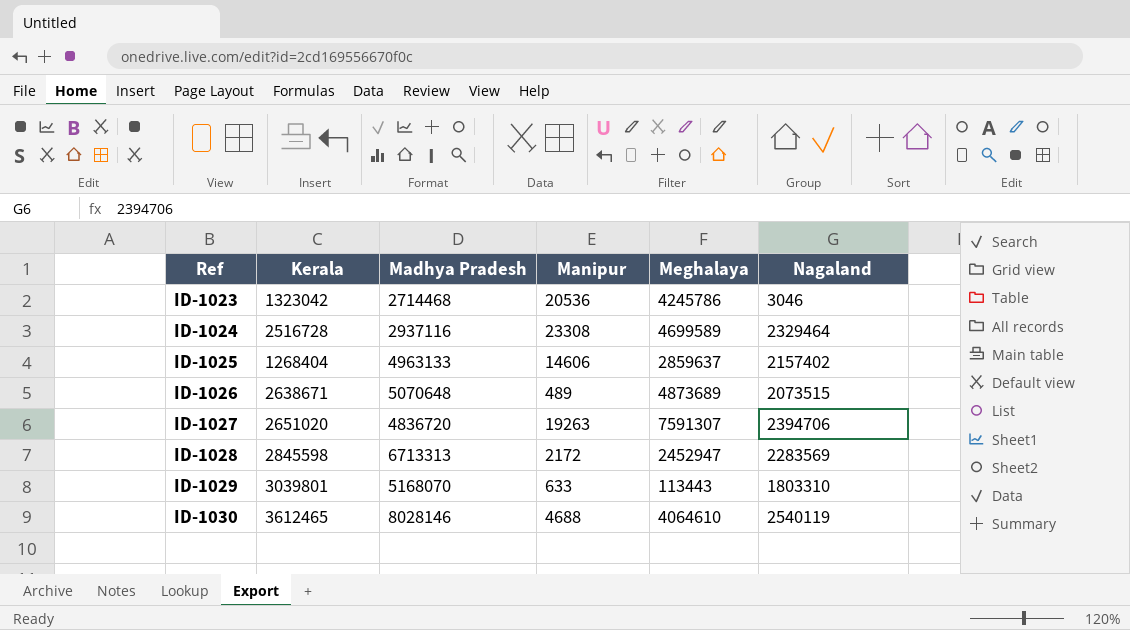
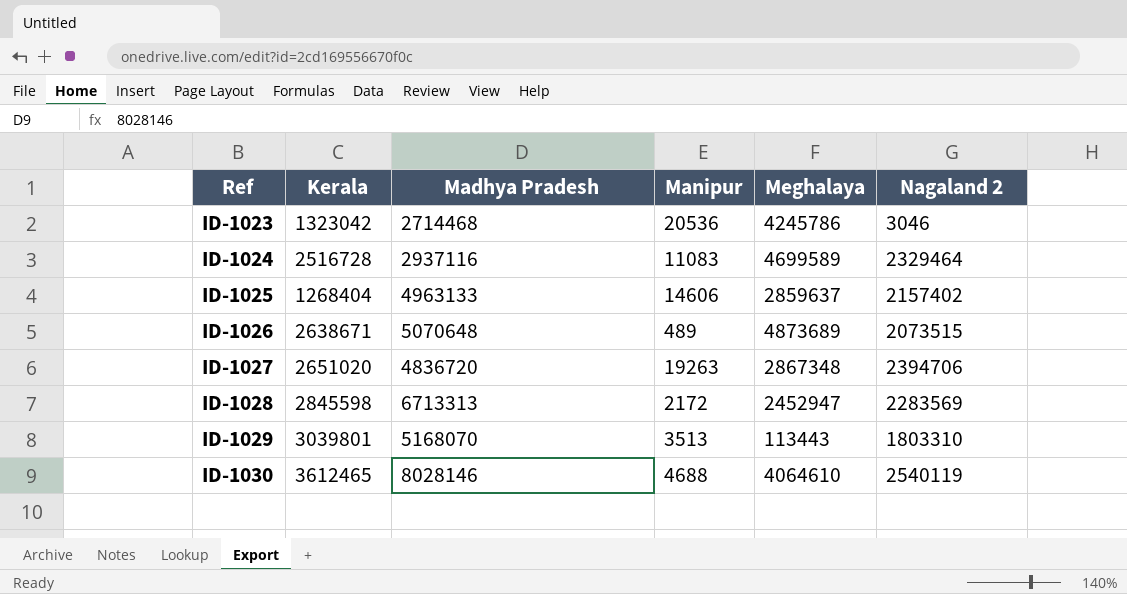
column name: Nagaland -> Nagaland 2
ID-1024 | Manipur: 23308 -> 11083
ID-1027 | Meghalaya: 7591307 -> 2867348
ID-1029 | Manipur: 633 -> 3513

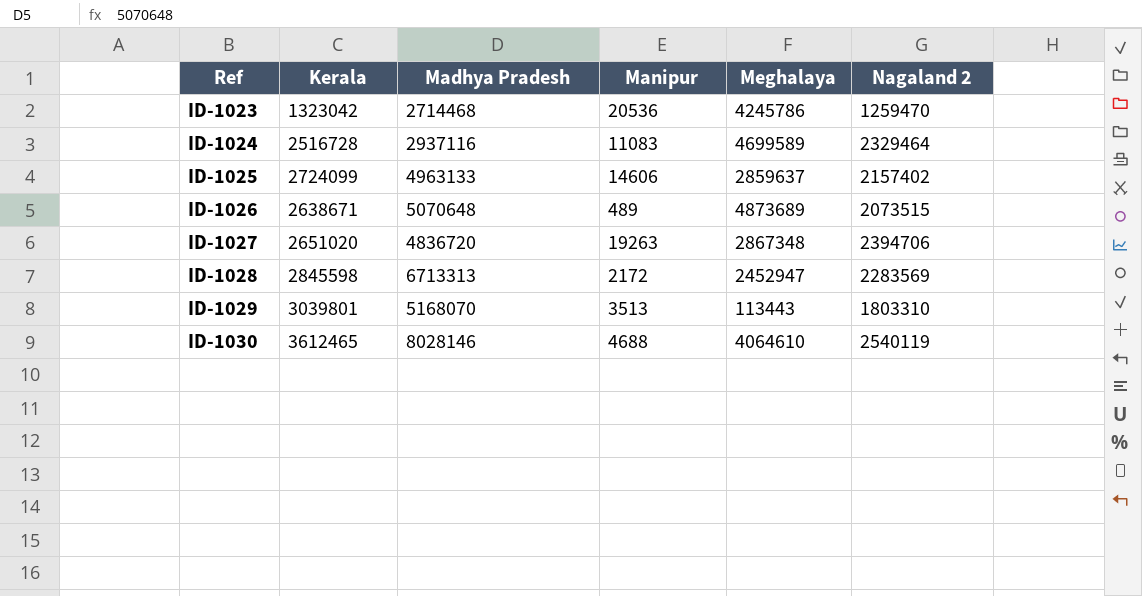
ID-1023 | Nagaland 2: 3046 -> 1259470
ID-1025 | Kerala: 1268404 -> 2724099

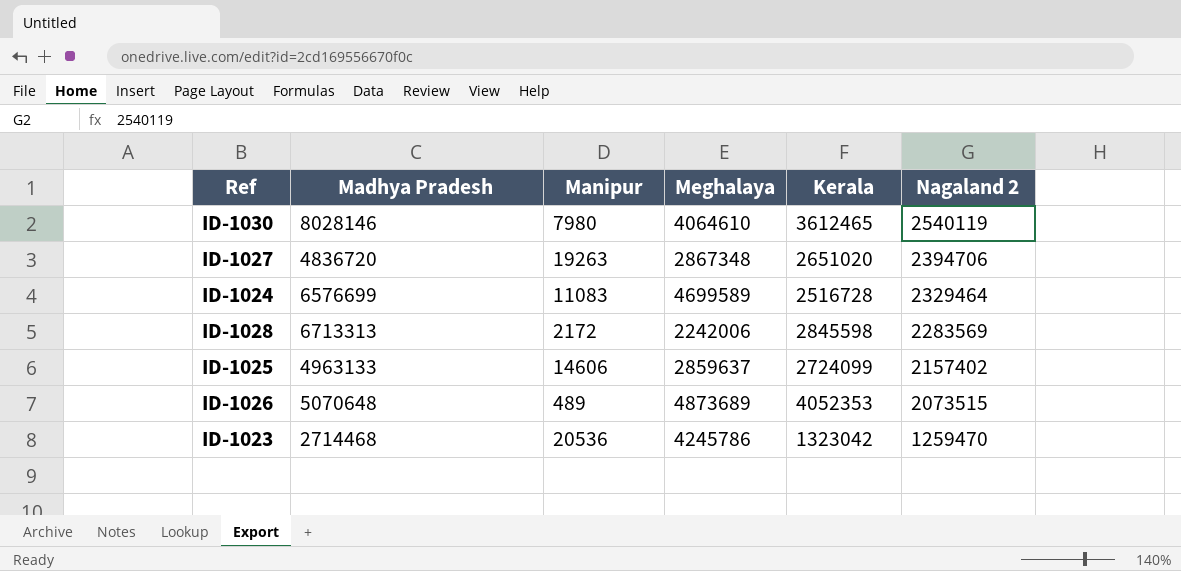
row order: Ref ascending -> Nagaland 2 descending
column Kerala | position: 2 -> 5
row ID-1029: 3039801 | 5168070 | 3513 | 113443 | 1803310 -> none
ID-1030 | Manipur: 4688 -> 7980
ID-1024 | Madhya Pradesh: 2937116 -> 6576699
ID-1028 | Meghalaya: 2452947 -> 2242006
ID-1026 | Kerala: 2638671 -> 4052353

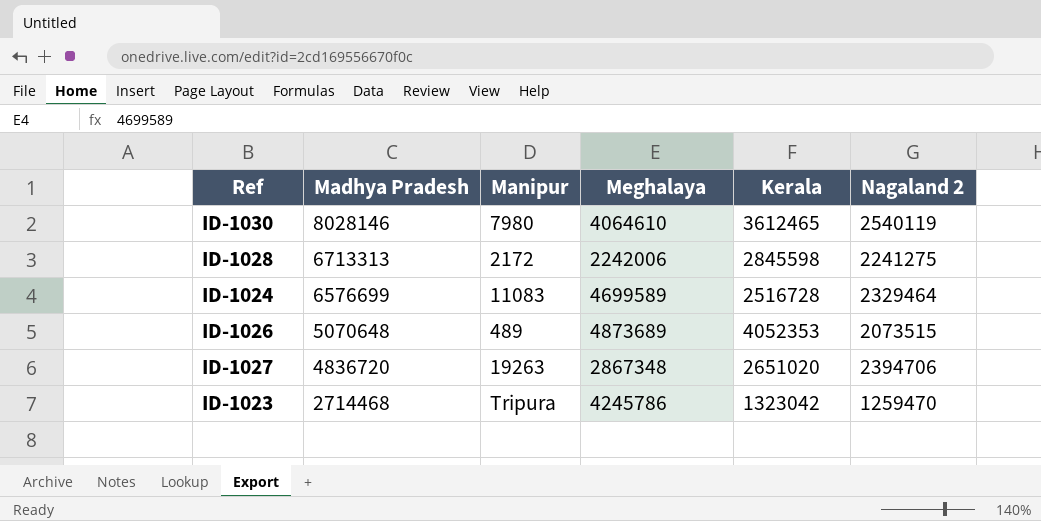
row order: Nagaland 2 descending -> Madhya Pradesh descending
row ID-1025: 4963133 | 14606 | 2859637 | 2724099 | 2157402 -> none
ID-1028 | Nagaland 2: 2283569 -> 2241275
ID-1023 | Manipur: 20536 -> Tripura

